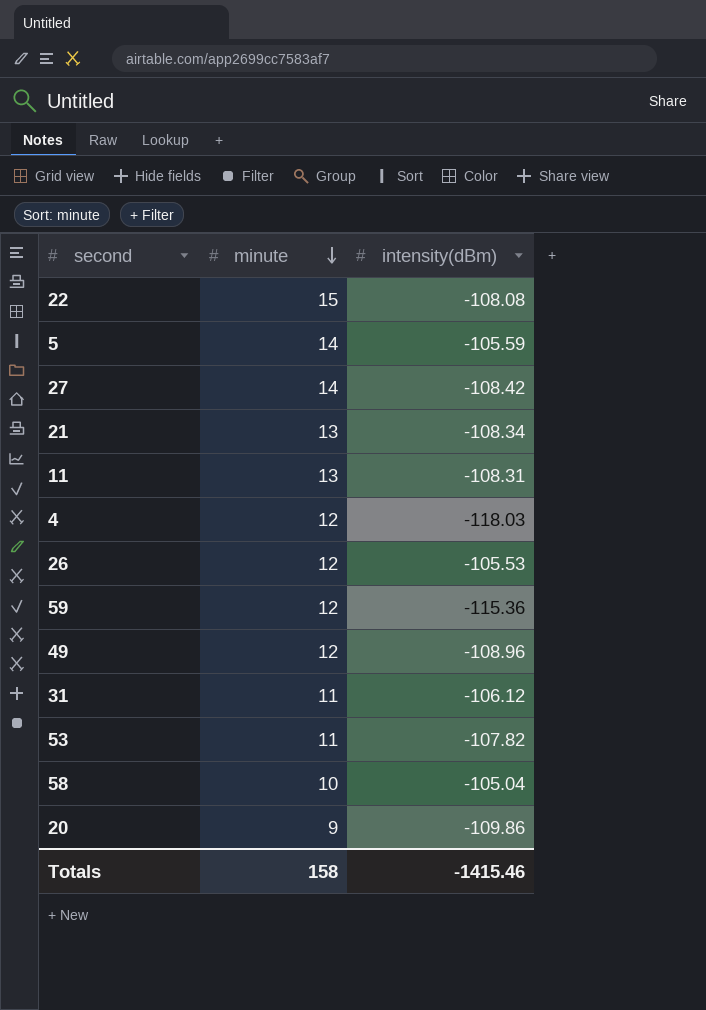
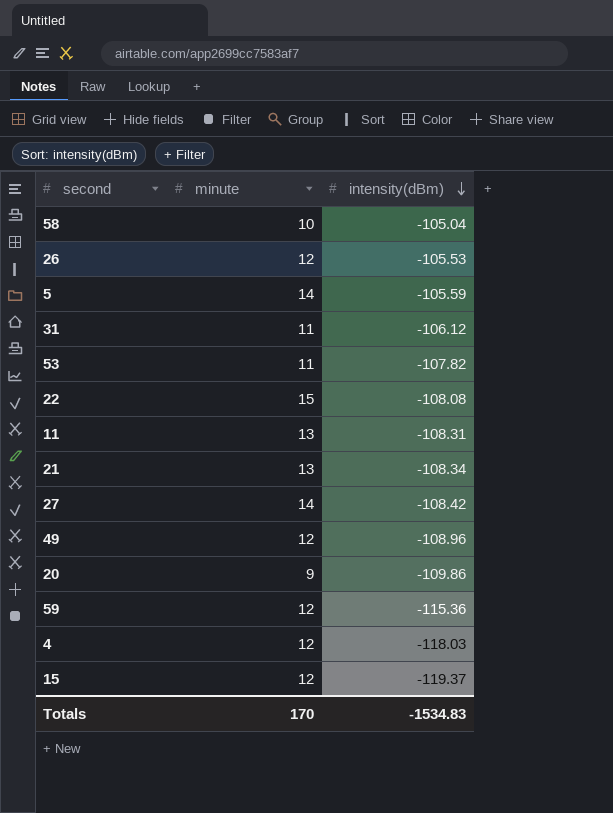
row order: minute descending -> intensity(dBm) descending
row 15: none -> 12 | -119.37
Totals | minute: 158 -> 170
Totals | intensity(dBm): -1415.46 -> -1534.83

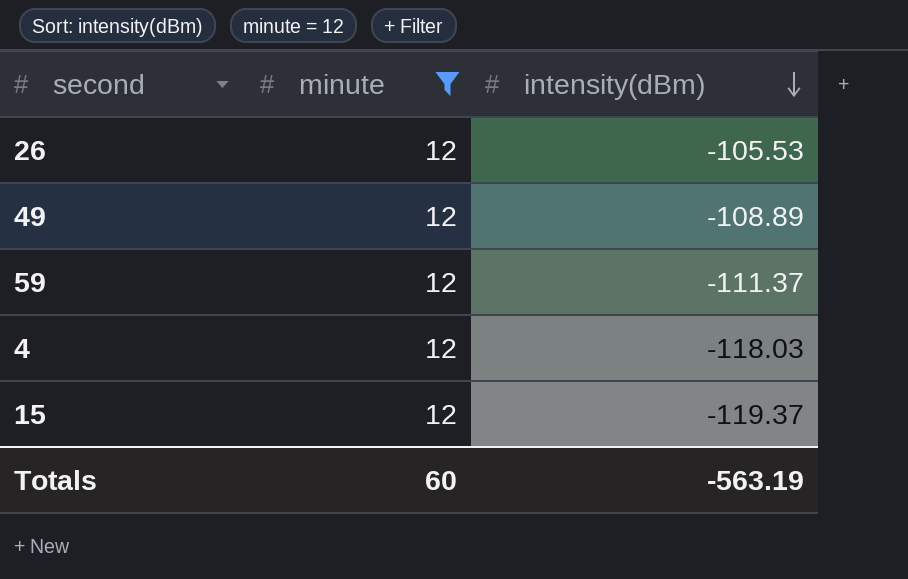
filter: none -> minute = 12
49 | intensity(dBm): -108.96 -> -108.89
59 | intensity(dBm): -115.36 -> -111.37
Totals | minute: 170 -> 60
Totals | intensity(dBm): -1534.83 -> -563.19

